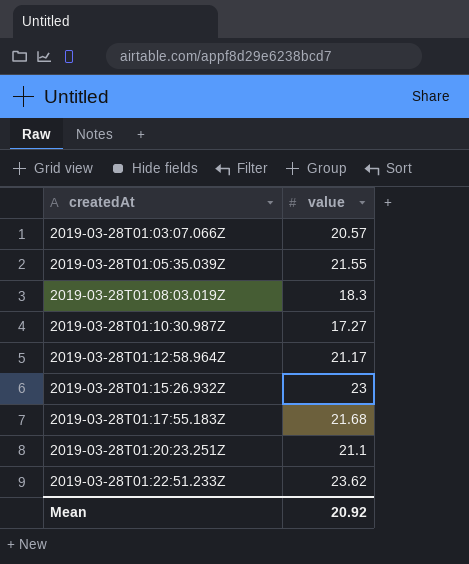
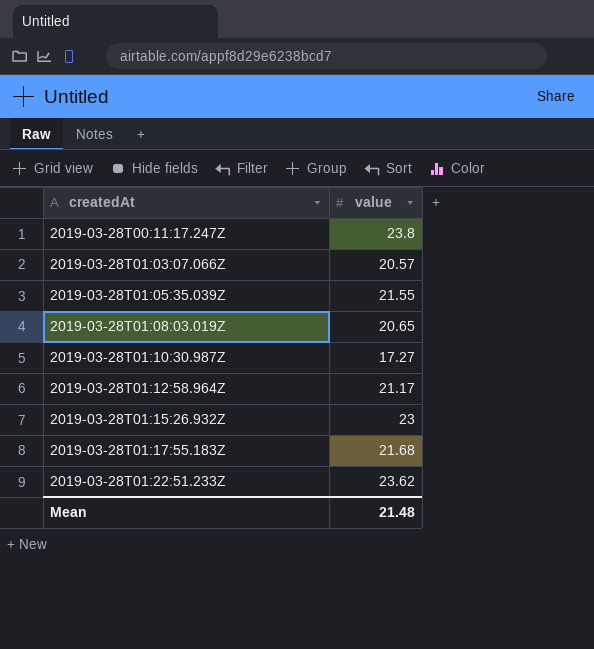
row 2019-03-28T01:20:23.251Z: 21.1 -> none
row 2019-03-28T00:11:17.247Z: none -> 23.8
2019-03-28T01:08:03.019Z | value: 18.3 -> 20.65
Mean | value: 20.92 -> 21.48

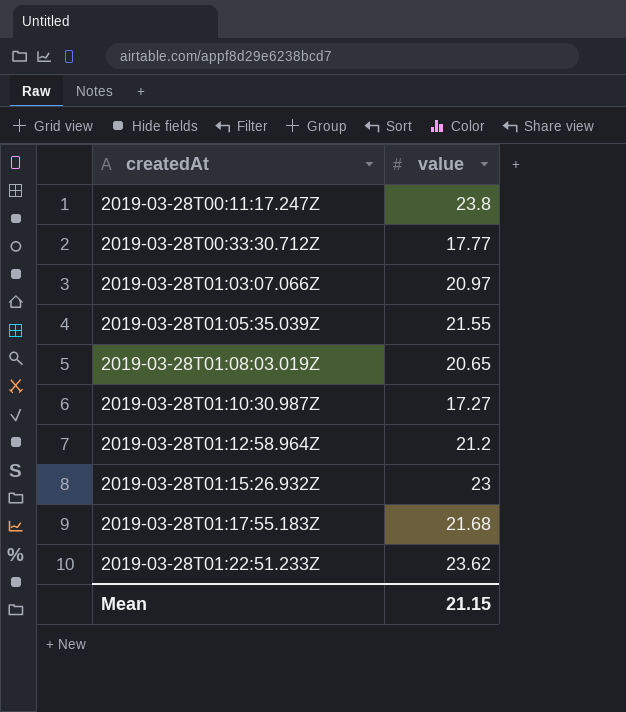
row 2019-03-28T00:33:30.712Z: none -> 17.77
2019-03-28T01:03:07.066Z | value: 20.57 -> 20.97
2019-03-28T01:12:58.964Z | value: 21.17 -> 21.2
Mean | value: 21.48 -> 21.15

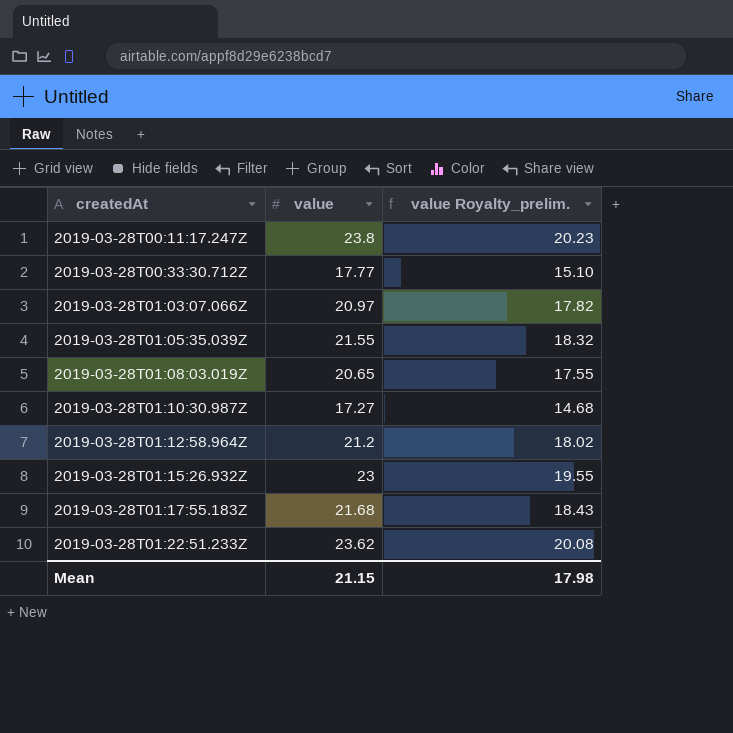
column value Royalty_prelim. | formula: none -> [value] * 0.85

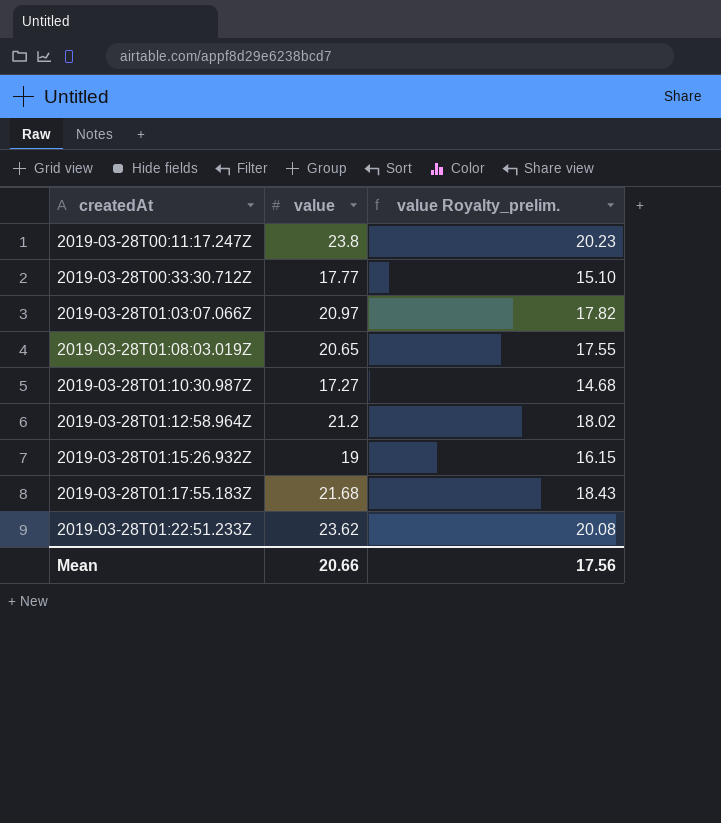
row 2019-03-28T01:05:35.039Z: 21.55 | 18.32 -> none
2019-03-28T01:15:26.932Z | value: 23 -> 19
2019-03-28T01:15:26.932Z | value Royalty_prelim.: 19.55 -> 16.15
Mean | value: 21.15 -> 20.66
Mean | value Royalty_prelim.: 17.98 -> 17.56

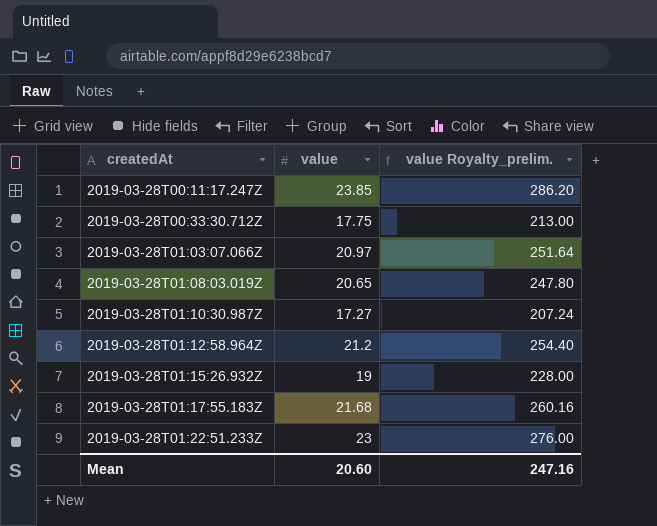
column value Royalty_prelim. | formula: [value] * 0.85 -> [value] * 12
2019-03-28T00:11:17.247Z | value: 23.8 -> 23.85
2019-03-28T00:33:30.712Z | value: 17.77 -> 17.75
2019-03-28T01:22:51.233Z | value: 23.62 -> 23
Mean | value: 20.66 -> 20.60
Mean | value Royalty_prelim.: 17.56 -> 247.16

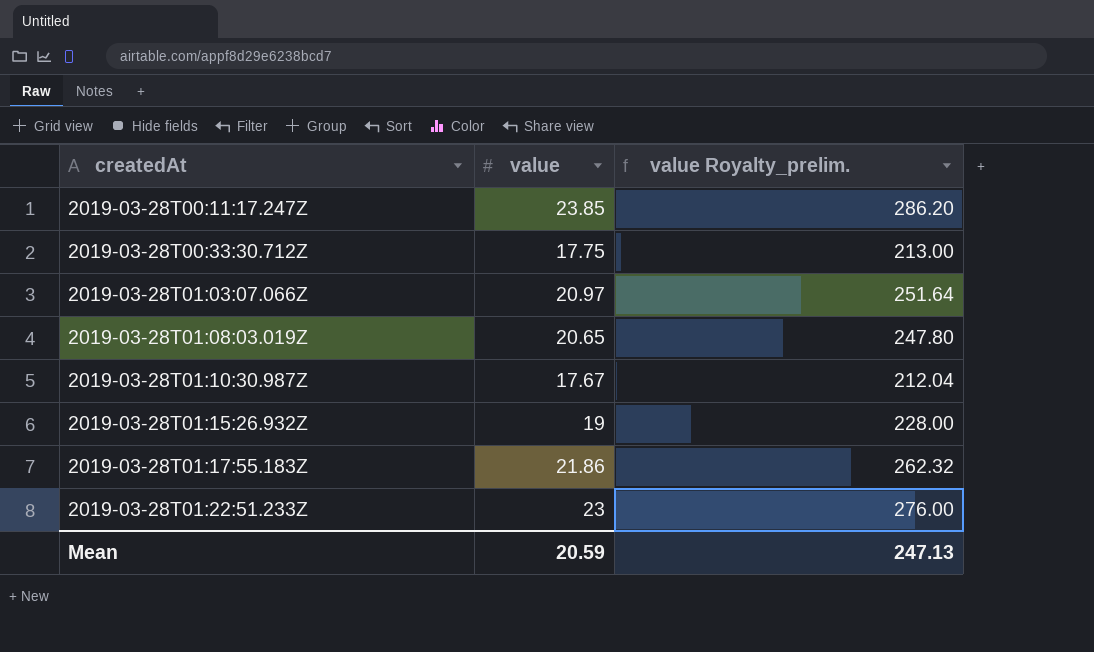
row 2019-03-28T01:12:58.964Z: 21.2 | 254.40 -> none
2019-03-28T01:10:30.987Z | value: 17.27 -> 17.67
2019-03-28T01:10:30.987Z | value Royalty_prelim.: 207.24 -> 212.04
2019-03-28T01:17:55.183Z | value: 21.68 -> 21.86
2019-03-28T01:17:55.183Z | value Royalty_prelim.: 260.16 -> 262.32
Mean | value: 20.60 -> 20.59
Mean | value Royalty_prelim.: 247.16 -> 247.13

